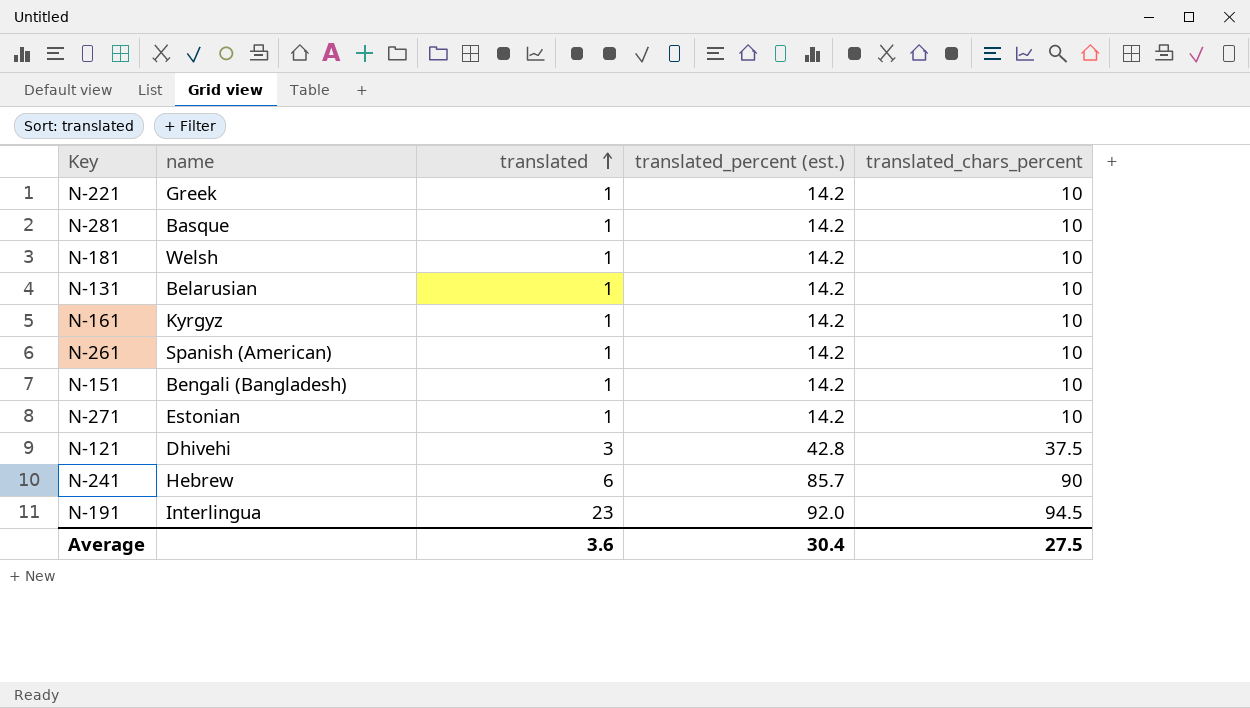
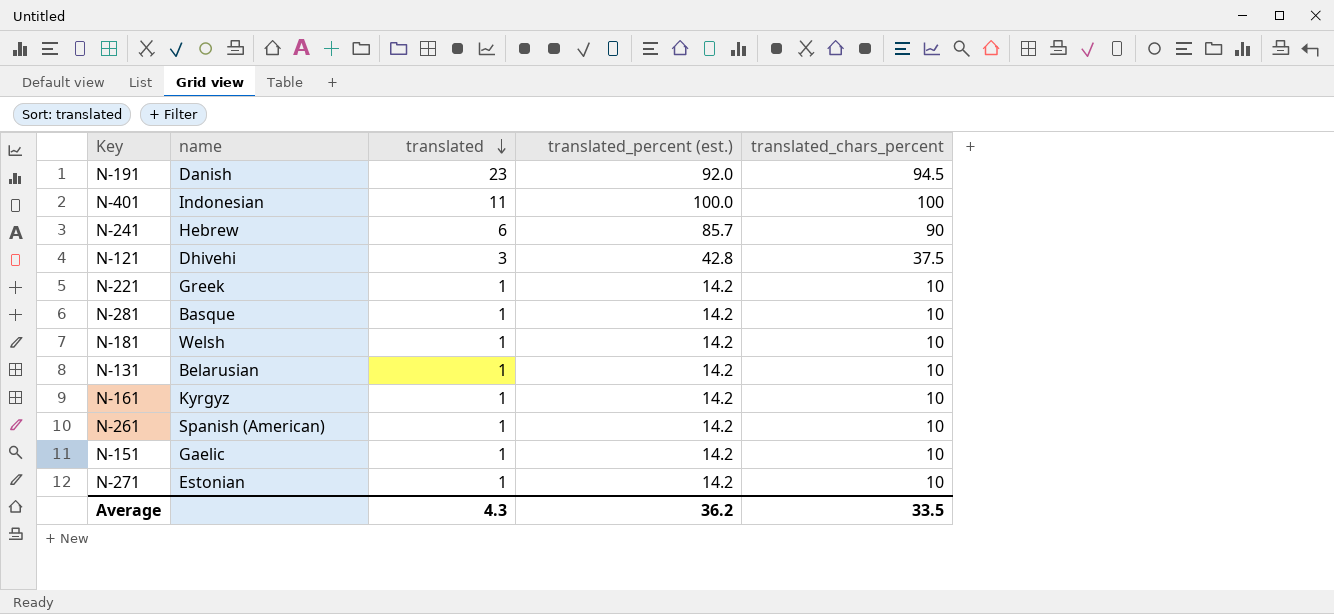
row order: translated ascending -> translated descending
N-191 | name: Interlingua -> Danish
row N-401: none -> Indonesian | 11 | 100.0 | 100
N-151 | name: Bengali (Bangladesh) -> Gaelic
Average | translated: 3.6 -> 4.3
Average | translated_percent (est.): 30.4 -> 36.2
Average | translated_chars_percent: 27.5 -> 33.5

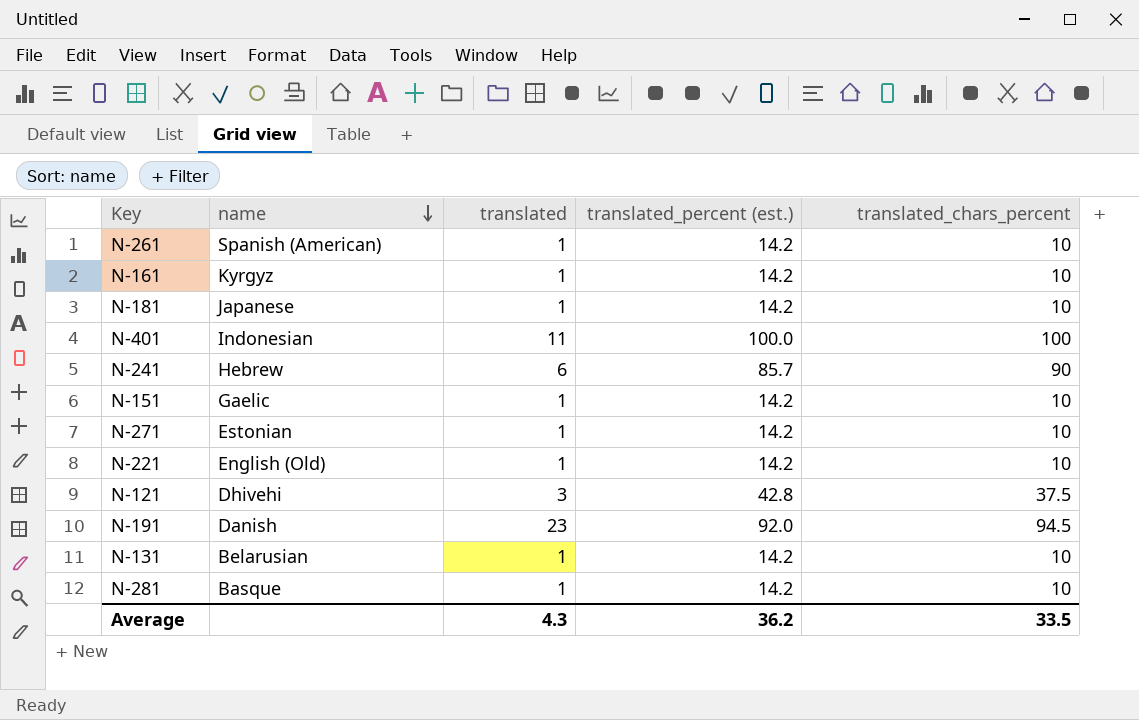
row order: translated descending -> name descending
N-181 | name: Welsh -> Japanese
N-221 | name: Greek -> English (Old)

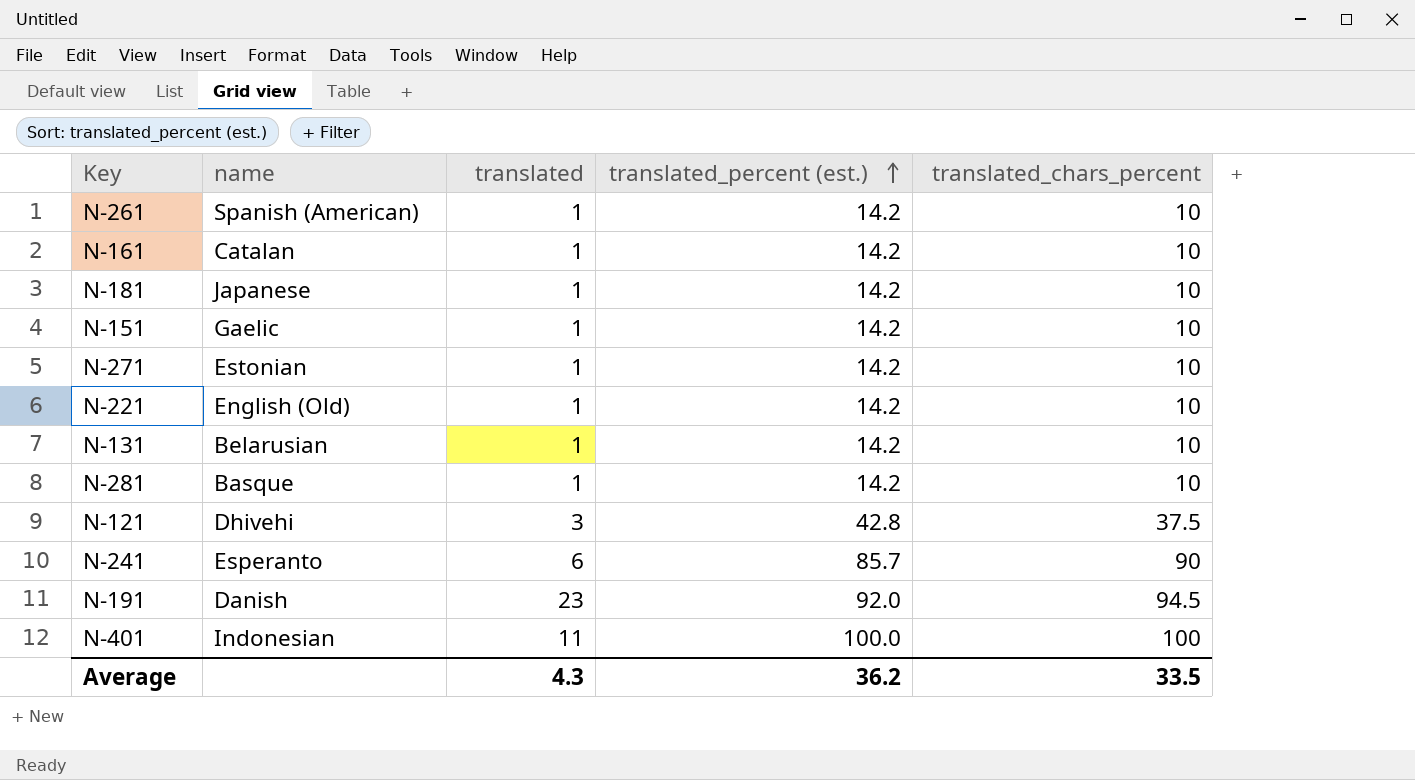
row order: name descending -> translated_percent (est.) ascending
N-161 | name: Kyrgyz -> Catalan
N-241 | name: Hebrew -> Esperanto

